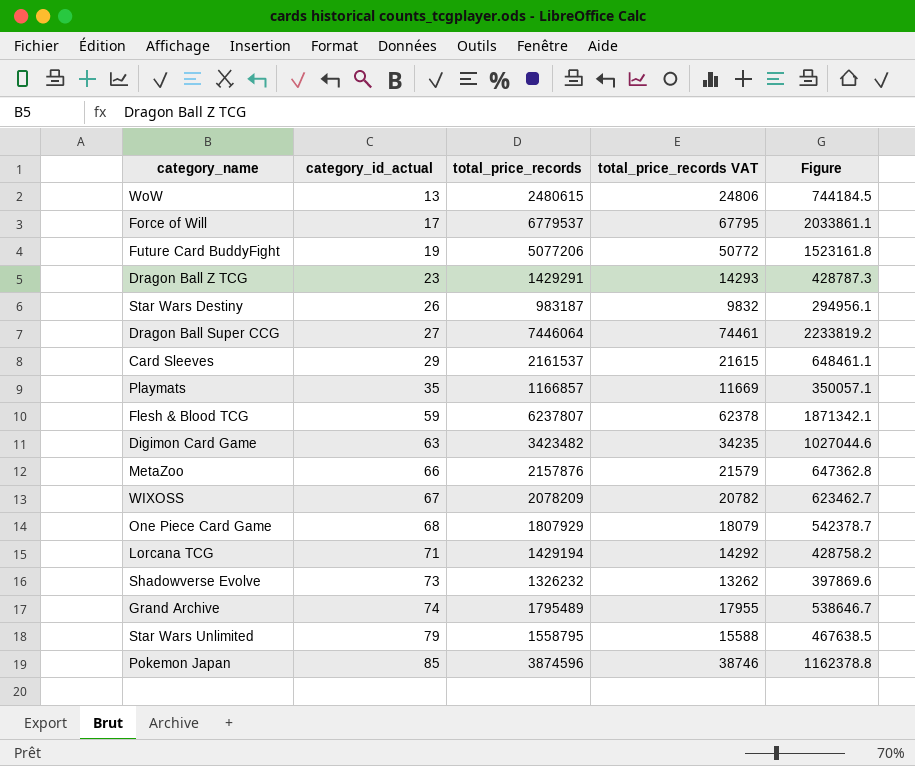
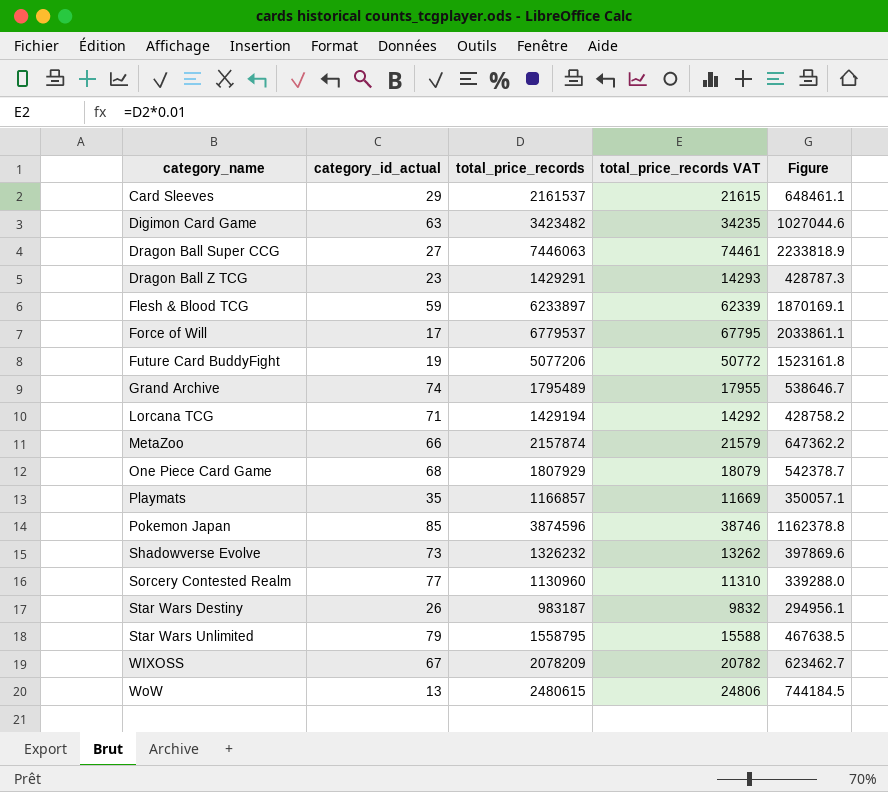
row order: category_id_actual ascending -> category_name ascending
Dragon Ball Super CCG | total_price_records: 7446064 -> 7446063
Dragon Ball Super CCG | Figure: 2233819.2 -> 2233818.9
Flesh & Blood TCG | total_price_records: 6237807 -> 6233897
Flesh & Blood TCG | total_price_records VAT: 62378 -> 62339
Flesh & Blood TCG | Figure: 1871342.1 -> 1870169.1
MetaZoo | total_price_records: 2157876 -> 2157874
MetaZoo | Figure: 647362.8 -> 647362.2
row Sorcery Contested Realm: none -> 77 | 1130960 | 11310 | 339288.0

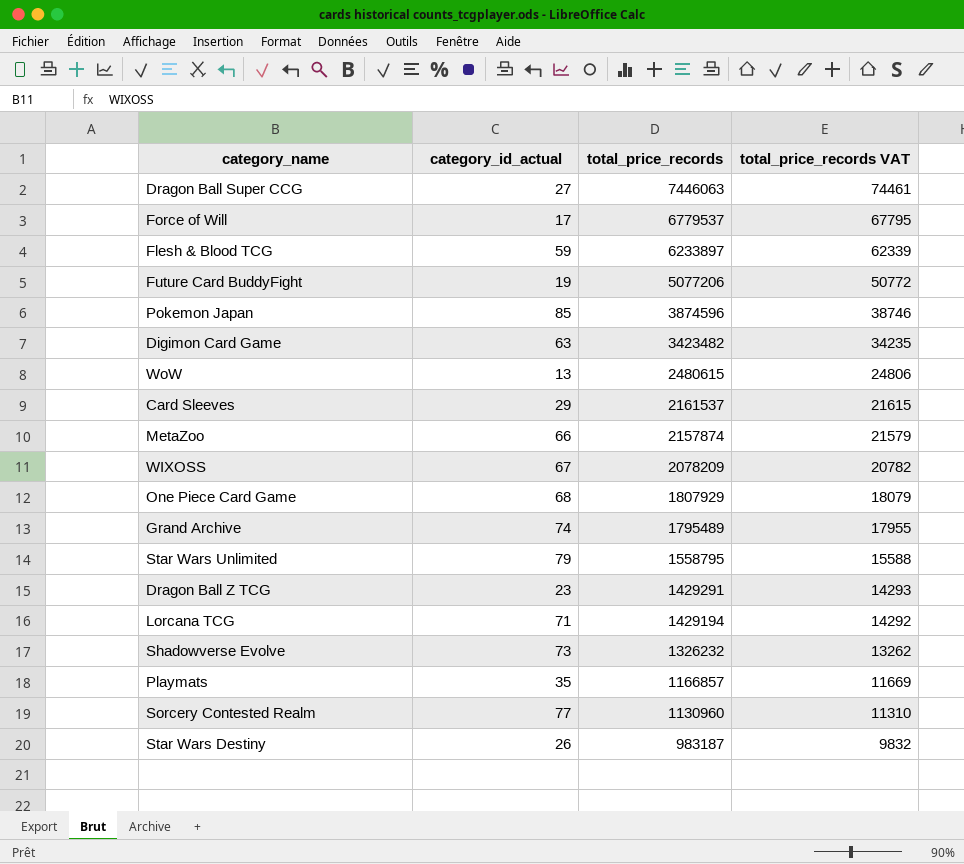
row order: category_name ascending -> total_price_records descending
column Figure | formula: [total_price_records] * 0.3 -> none

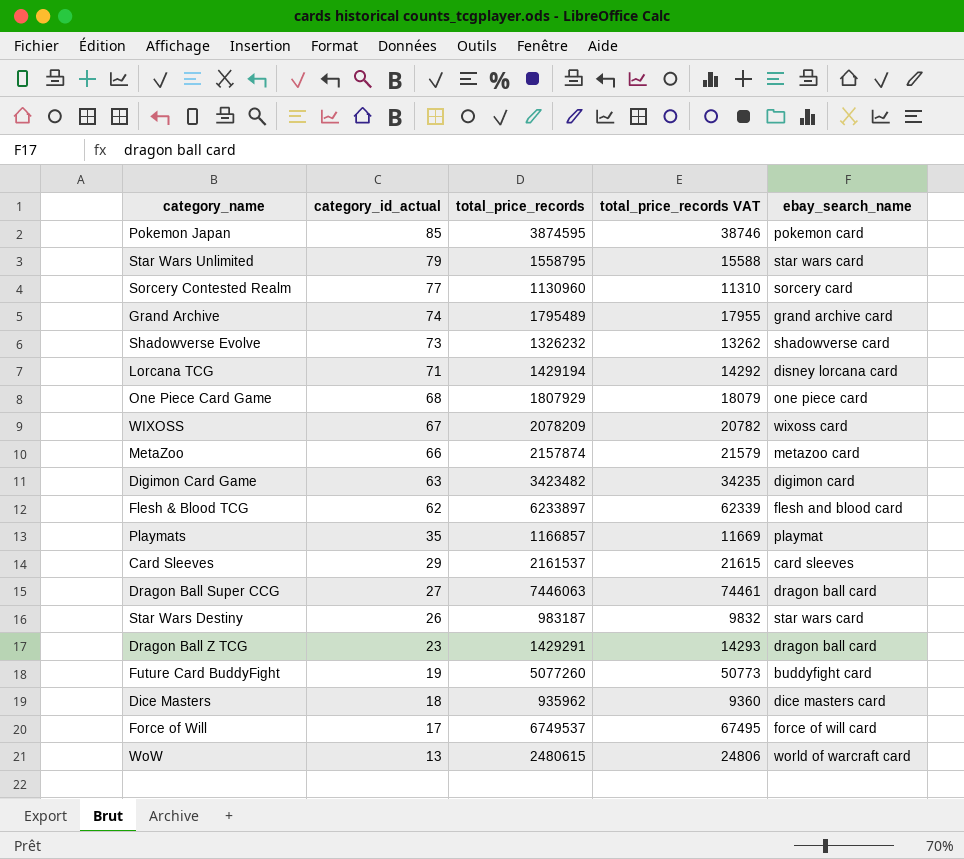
row order: total_price_records descending -> category_id_actual descending
column ebay_search_name | position: none -> 5
Pokemon Japan | total_price_records: 3874596 -> 3874595
Flesh & Blood TCG | category_id_actual: 59 -> 62
Future Card BuddyFight | total_price_records: 5077206 -> 5077260
Future Card BuddyFight | total_price_records VAT: 50772 -> 50773
row Dice Masters: none -> 18 | 935962 | 9360 | dice masters card
Force of Will | total_price_records: 6779537 -> 6749537
Force of Will | total_price_records VAT: 67795 -> 67495

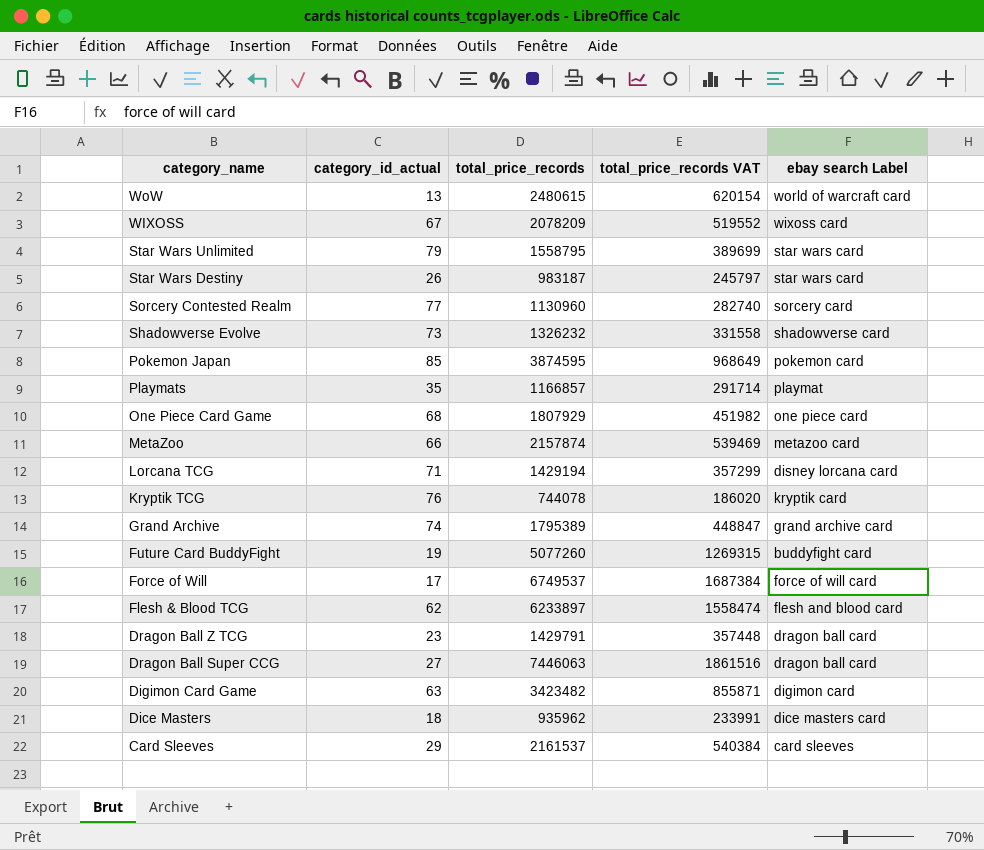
row order: category_id_actual descending -> category_name descending
column total_price_records VAT | formula: [total_price_records] * 0.01 -> [total_price_records] * 0.25
column name: ebay_search_name -> ebay search Label
row Kryptik TCG: none -> 76 | 744078 | 186020 | kryptik card
Grand Archive | total_price_records: 1795489 -> 1795389
Dragon Ball Z TCG | total_price_records: 1429291 -> 1429791

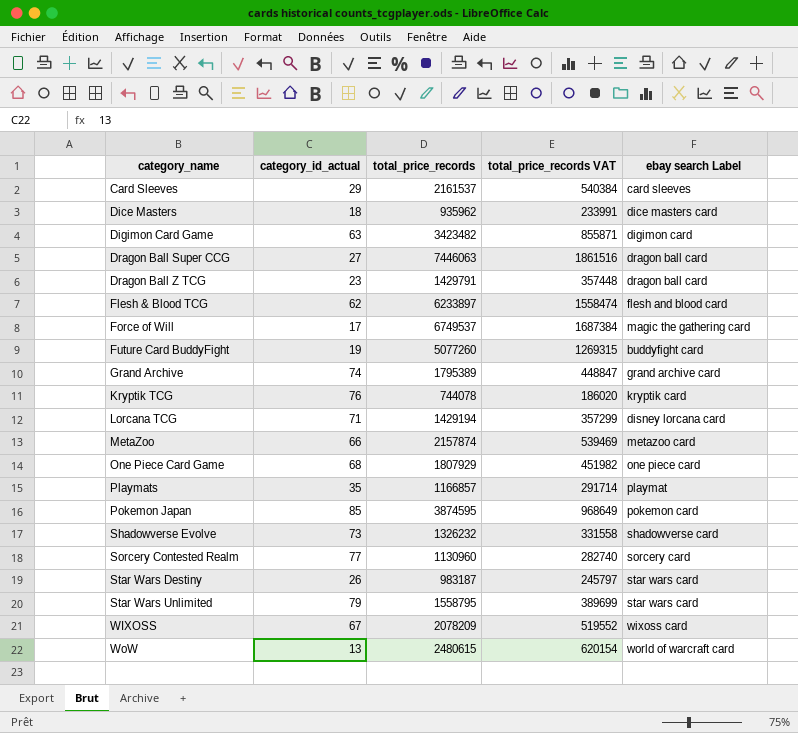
row order: category_name descending -> category_name ascending
Force of Will | ebay search Label: force of will card -> magic the gathering card

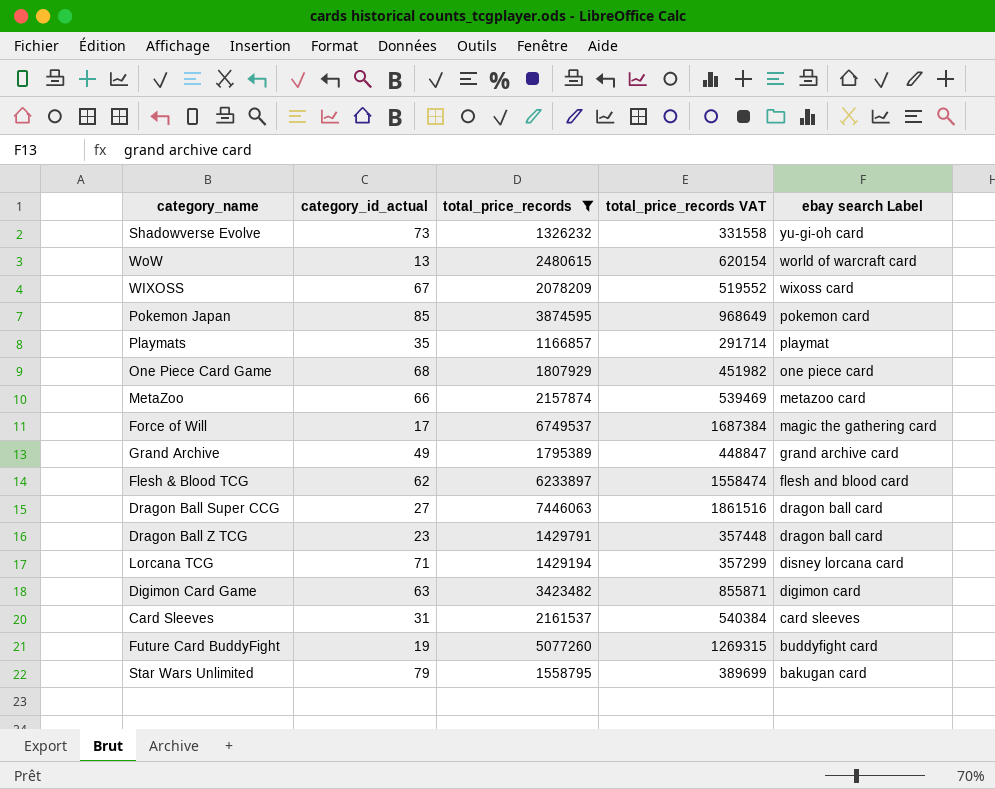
filter: none -> total_price_records >= 1166857
row order: category_name ascending -> ebay search Label descending
Shadowverse Evolve | ebay search Label: shadowverse card -> yu-gi-oh card
Grand Archive | category_id_actual: 74 -> 49
Card Sleeves | category_id_actual: 29 -> 31
Star Wars Unlimited | ebay search Label: star wars card -> bakugan card

